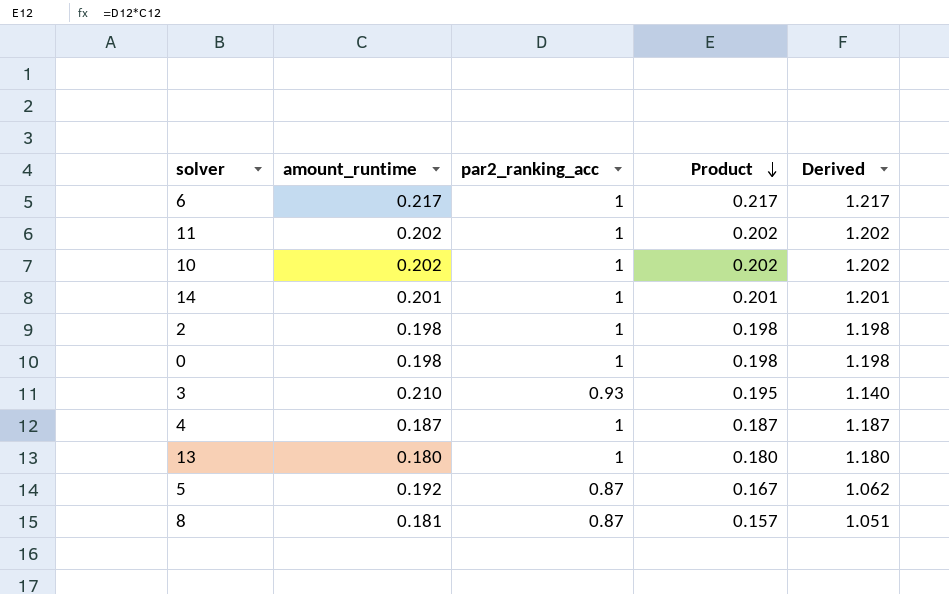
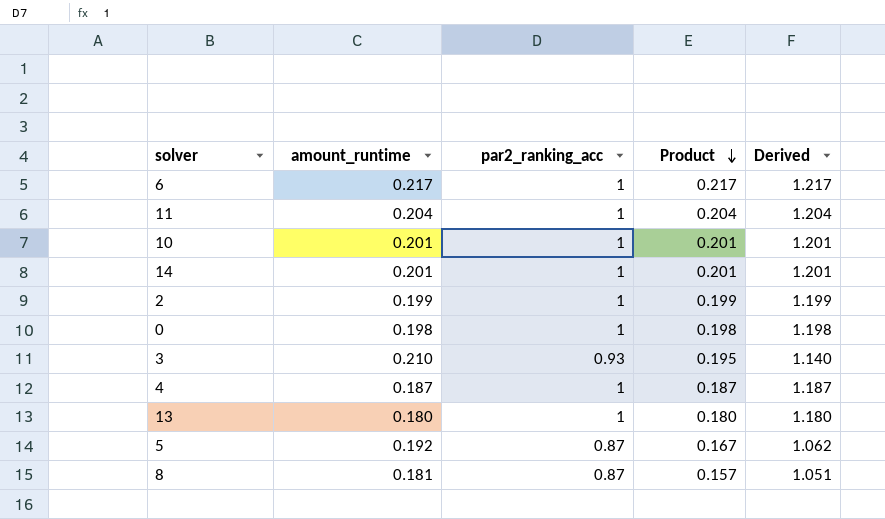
11 | amount_runtime: 0.202 -> 0.204
11 | Product: 0.202 -> 0.204
11 | Derived: 1.202 -> 1.204
10 | amount_runtime: 0.202 -> 0.201
10 | Product: 0.202 -> 0.201
10 | Derived: 1.202 -> 1.201
2 | amount_runtime: 0.198 -> 0.199
2 | Product: 0.198 -> 0.199
2 | Derived: 1.198 -> 1.199

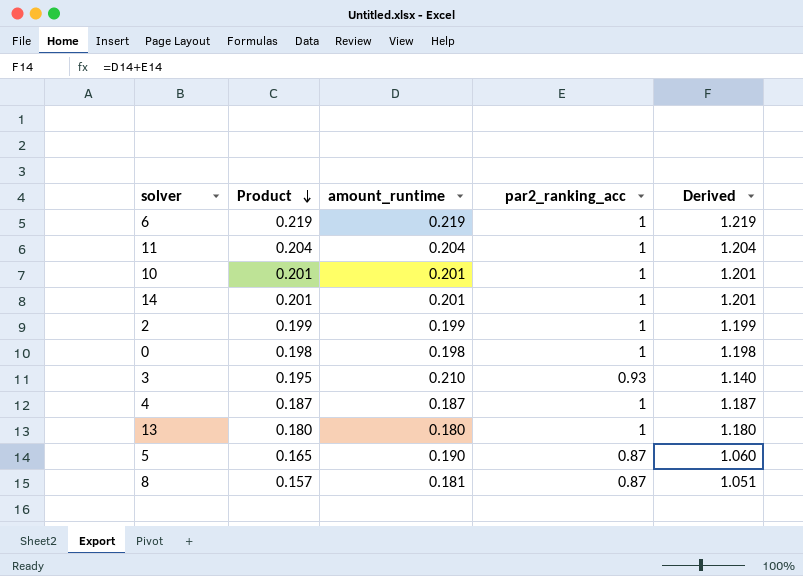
column Product | position: 4 -> 2
6 | Product: 0.217 -> 0.219
6 | amount_runtime: 0.217 -> 0.219
6 | Derived: 1.217 -> 1.219
5 | Product: 0.167 -> 0.165
5 | amount_runtime: 0.192 -> 0.190
5 | Derived: 1.062 -> 1.060

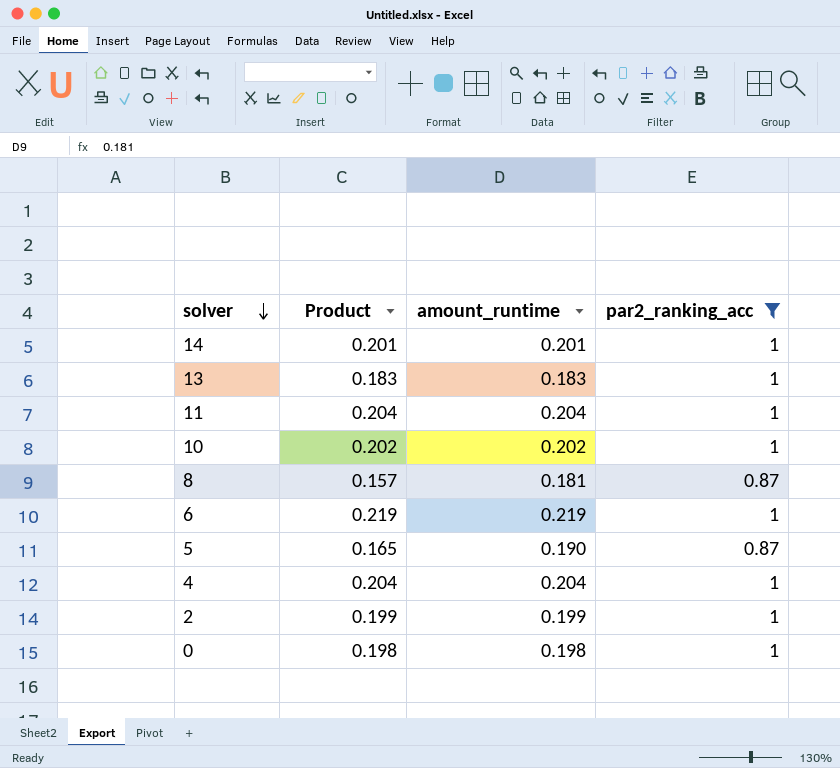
filter: none -> par2_ranking_acc != 0.93
row order: Product descending -> solver descending
column Derived | formula: [amount_runtime] + [par2_ranking_acc] -> none
13 | Product: 0.180 -> 0.183
13 | amount_runtime: 0.180 -> 0.183
10 | Product: 0.201 -> 0.202
10 | amount_runtime: 0.201 -> 0.202
4 | Product: 0.187 -> 0.204
4 | amount_runtime: 0.187 -> 0.204

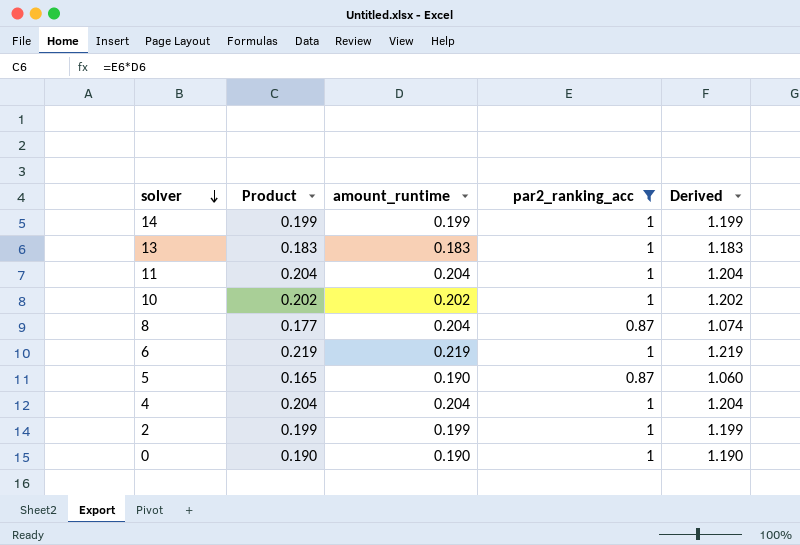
column Derived | formula: none -> [amount_runtime] + [par2_ranking_acc]
14 | Product: 0.201 -> 0.199
14 | amount_runtime: 0.201 -> 0.199
8 | Product: 0.157 -> 0.177
8 | amount_runtime: 0.181 -> 0.204
0 | Product: 0.198 -> 0.190
0 | amount_runtime: 0.198 -> 0.190

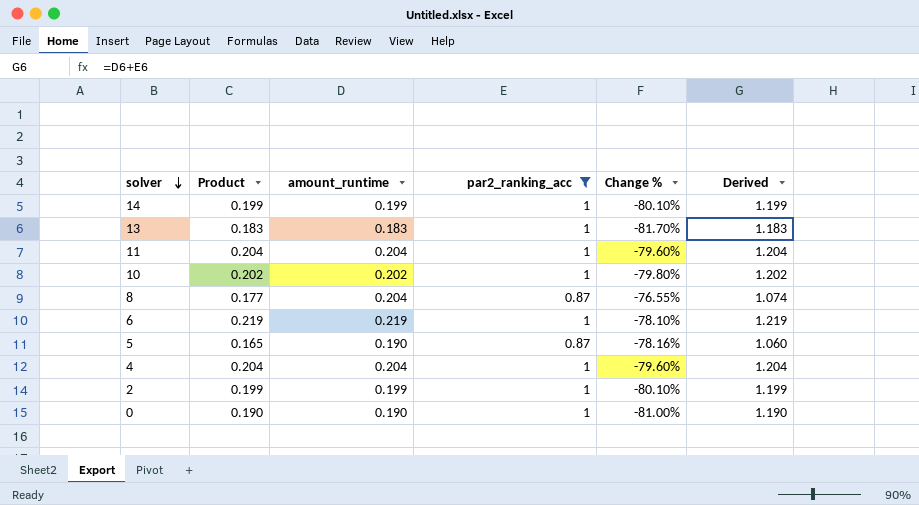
column Change % | formula: none -> ([amount_runtime] - [par2_ranking_acc]) / [par2_ranking_acc]

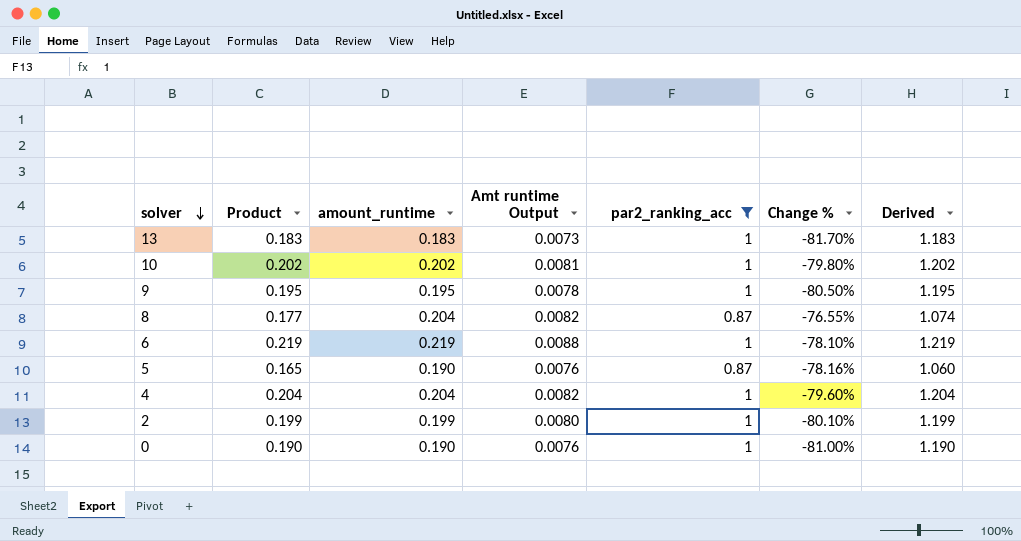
column Amt runtime Output | formula: none -> [amount_runtime] * 0.04
row 14: 0.199 | 0.199 | 1 | -80.10% | 1.199 -> none
row 11: 0.204 | 0.204 | 1 | -79.60% | 1.204 -> none
row 9: none -> 0.195 | 0.195 | 0.0078 | 1 | -80.50% | 1.195

